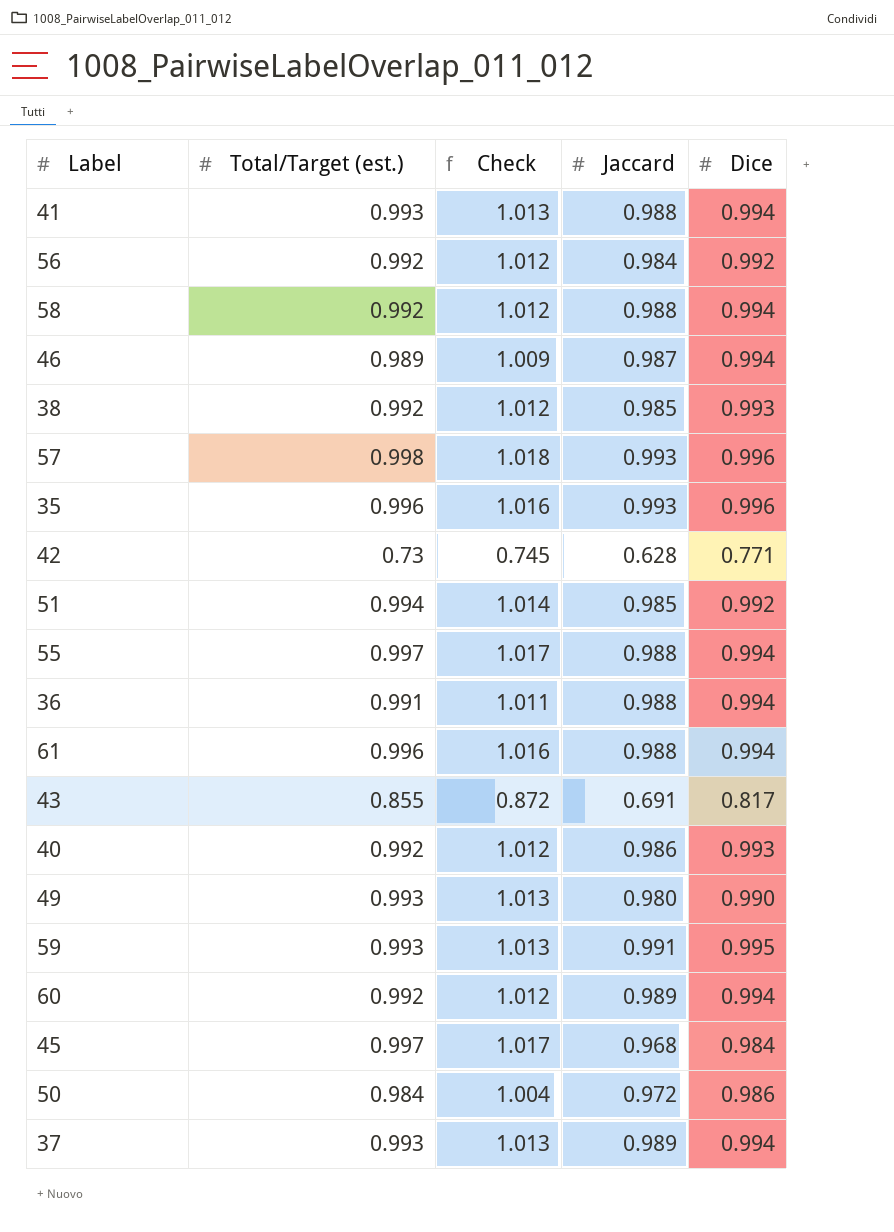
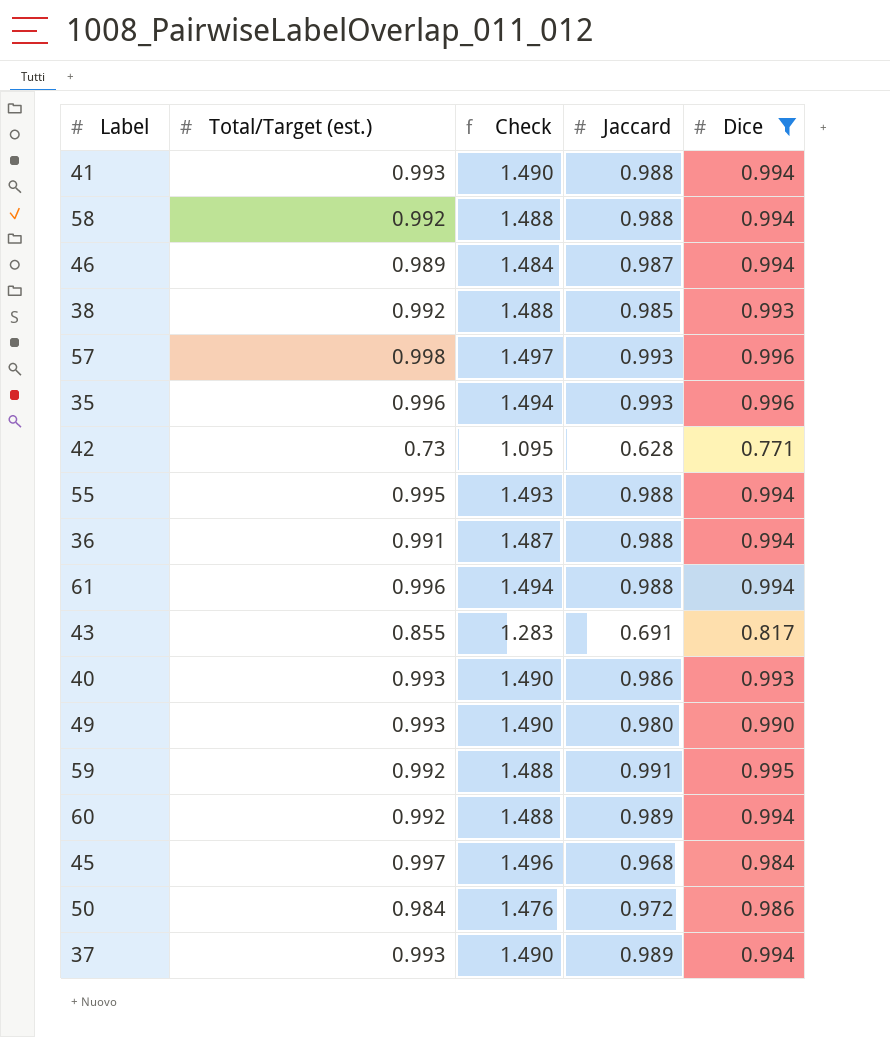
filter: none -> Dice != 0.992
column Check | formula: [Total/Target (est.)] * 1.02 -> [Total/Target (est.)] * 1.5
55 | Total/Target (est.): 0.997 -> 0.995
40 | Total/Target (est.): 0.992 -> 0.993
59 | Total/Target (est.): 0.993 -> 0.992

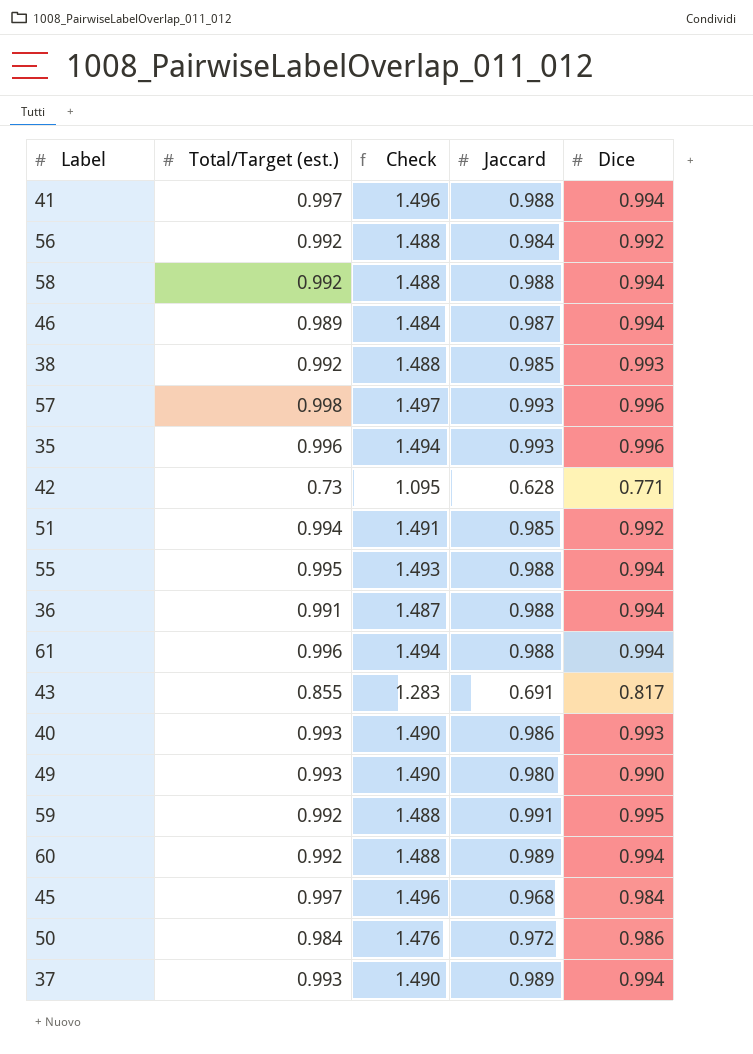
filter: Dice != 0.992 -> none
41 | Total/Target (est.): 0.993 -> 0.997
41 | Check: 1.490 -> 1.496

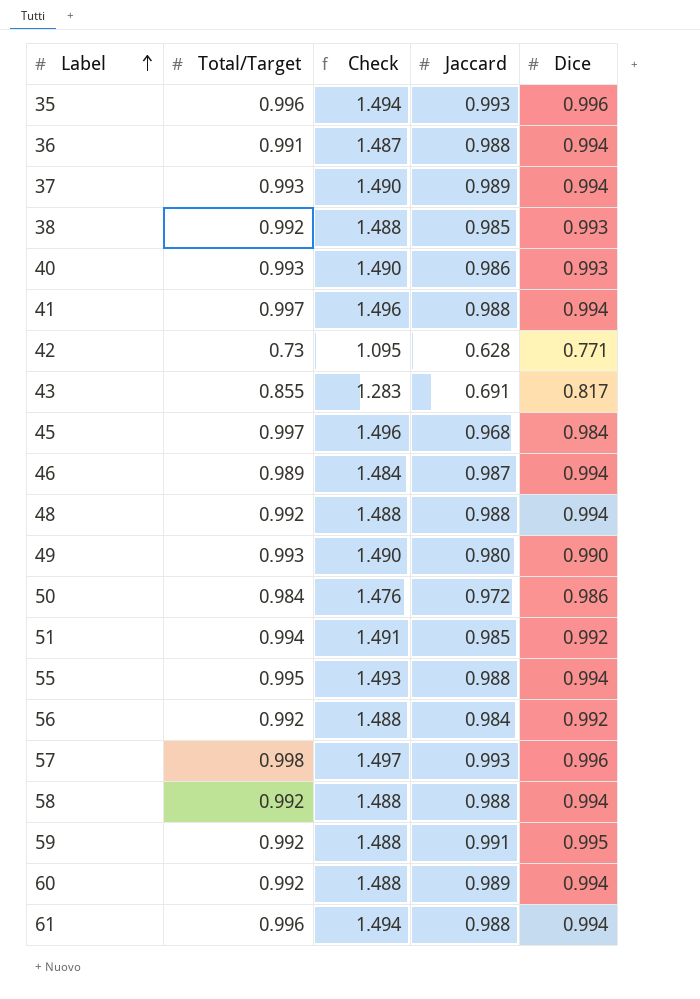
row order: none -> Label ascending
column name: Total/Target (est.) -> Total/Target
row 48: none -> 0.992 | 1.488 | 0.988 | 0.994

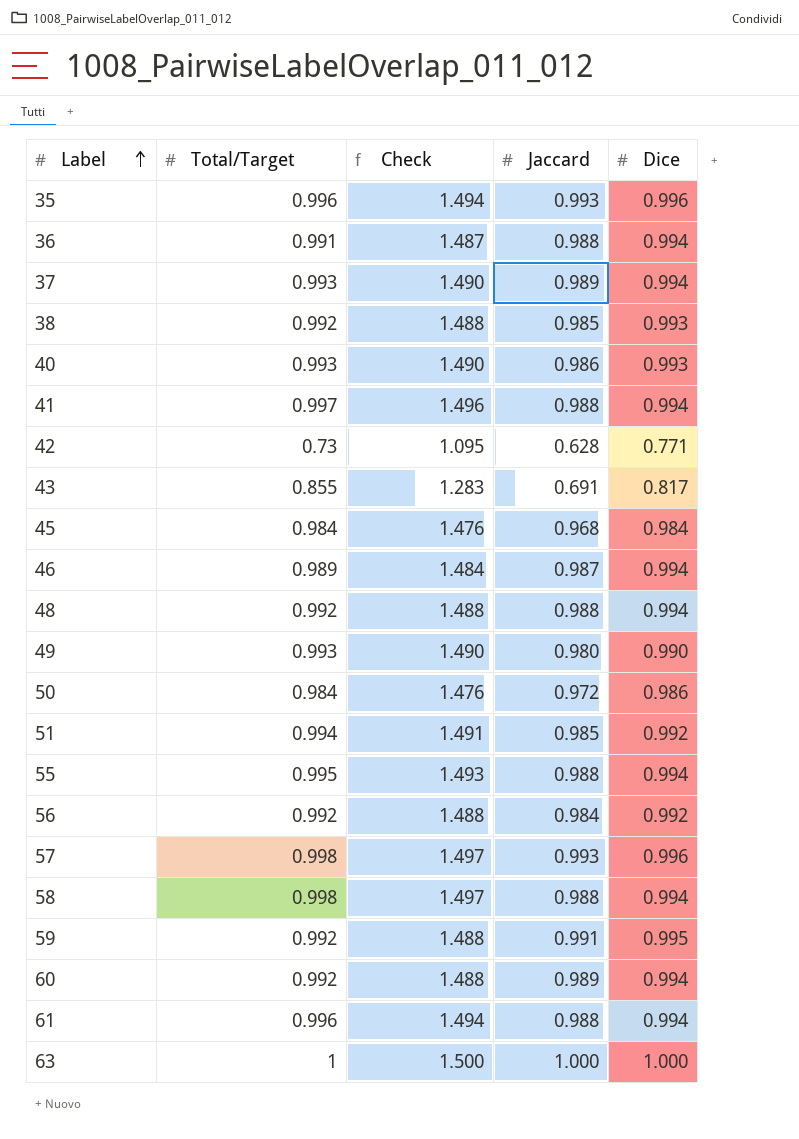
45 | Total/Target: 0.997 -> 0.984
45 | Check: 1.496 -> 1.476
58 | Total/Target: 0.992 -> 0.998
58 | Check: 1.488 -> 1.497
row 63: none -> 1 | 1.500 | 1.000 | 1.000

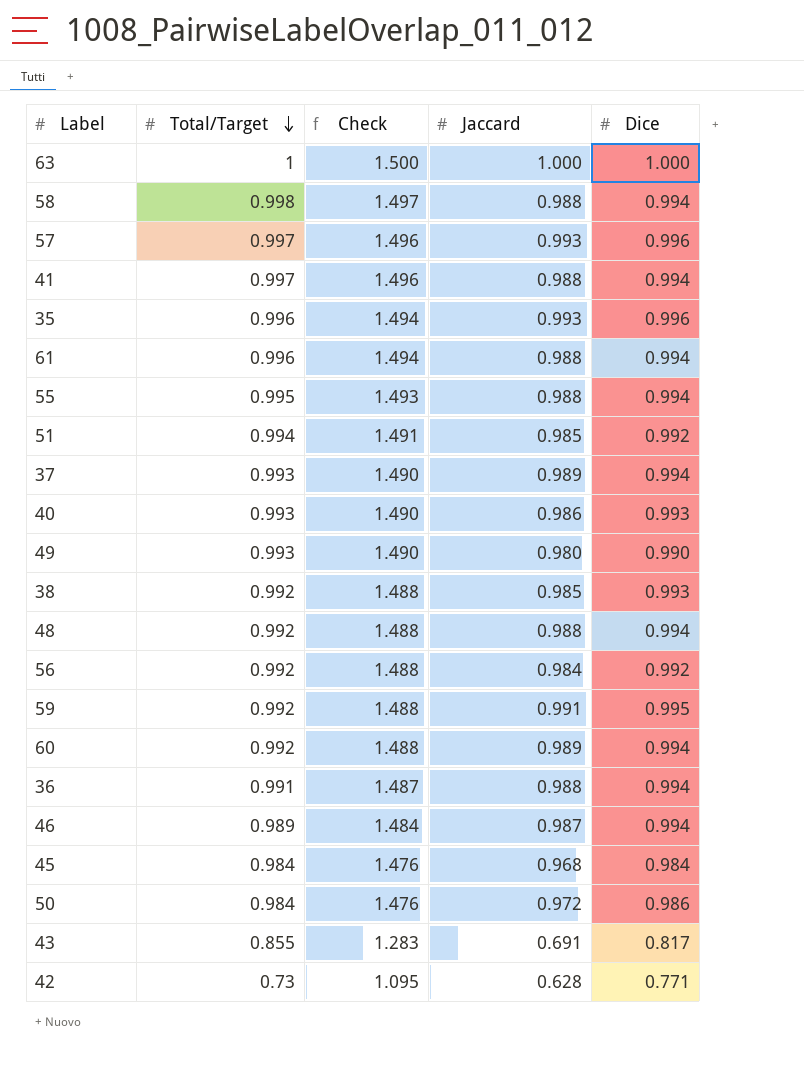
row order: Label ascending -> Total/Target descending
57 | Total/Target: 0.998 -> 0.997
57 | Check: 1.497 -> 1.496

